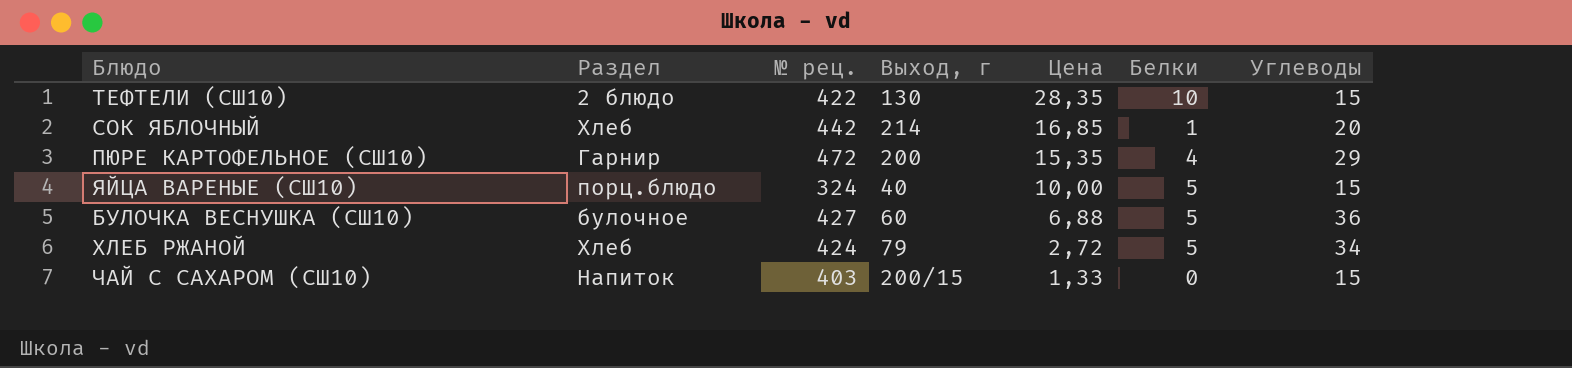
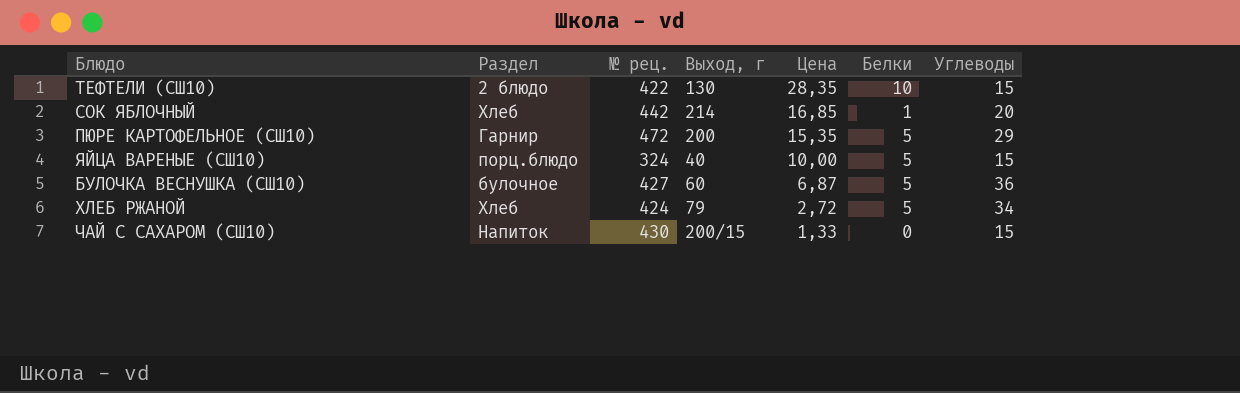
ПЮРЕ КАРТОФЕЛЬНОЕ (СШ10) | Белки: 4 -> 5
БУЛОЧКА ВЕСНУШКА (СШ10) | Цена: 6,88 -> 6,87
ЧАЙ С САХАРОМ (СШ10) | № рец.: 403 -> 430

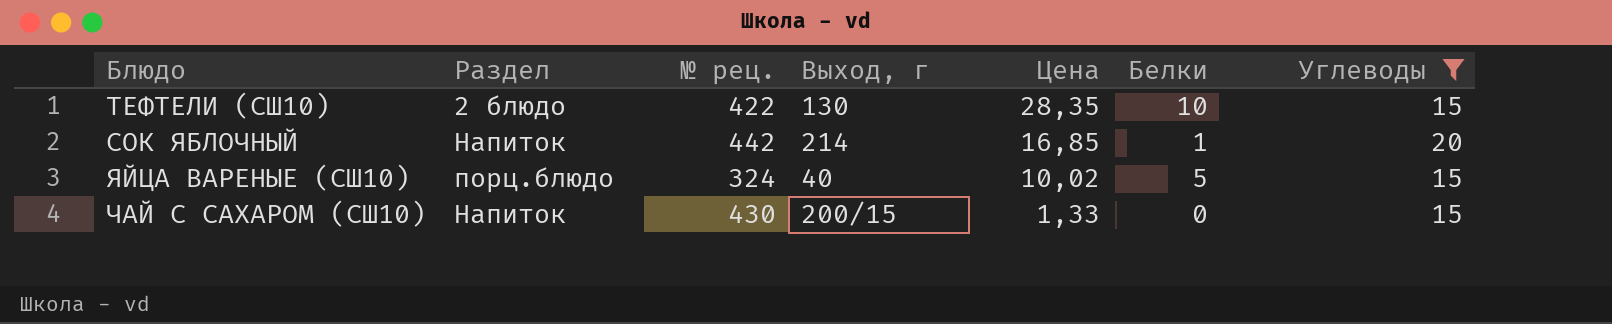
filter: none -> Углеводы <= 20
СОК ЯБЛОЧНЫЙ | Раздел: Хлеб -> Напиток
ЯЙЦА ВАРЕНЫЕ (СШ10) | Цена: 10,00 -> 10,02

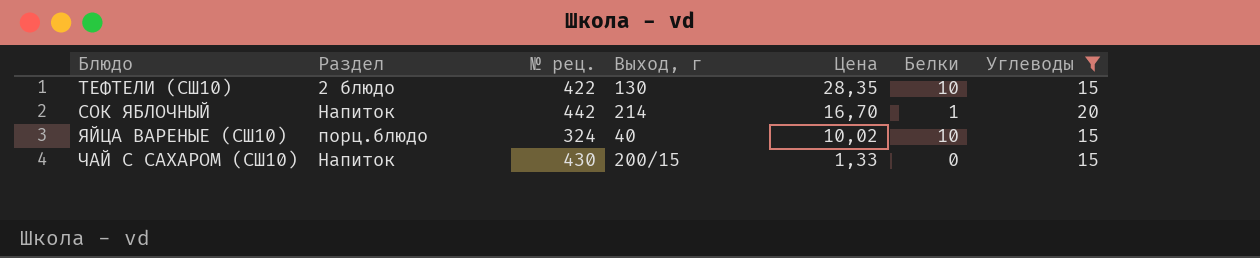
СОК ЯБЛОЧНЫЙ | Цена: 16,85 -> 16,70
ЯЙЦА ВАРЕНЫЕ (СШ10) | Белки: 5 -> 10

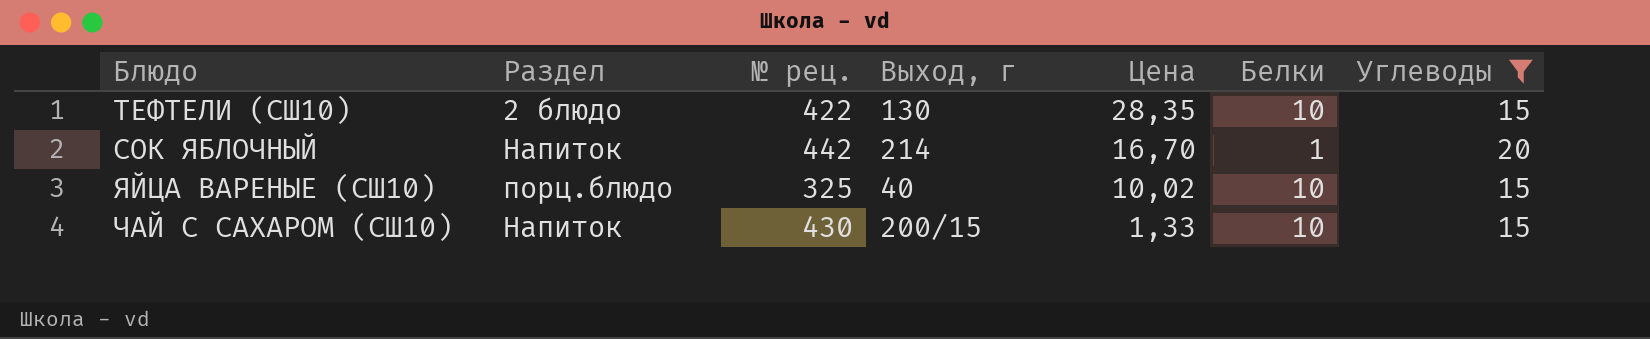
ЯЙЦА ВАРЕНЫЕ (СШ10) | № рец.: 324 -> 325
ЧАЙ С САХАРОМ (СШ10) | Белки: 0 -> 10

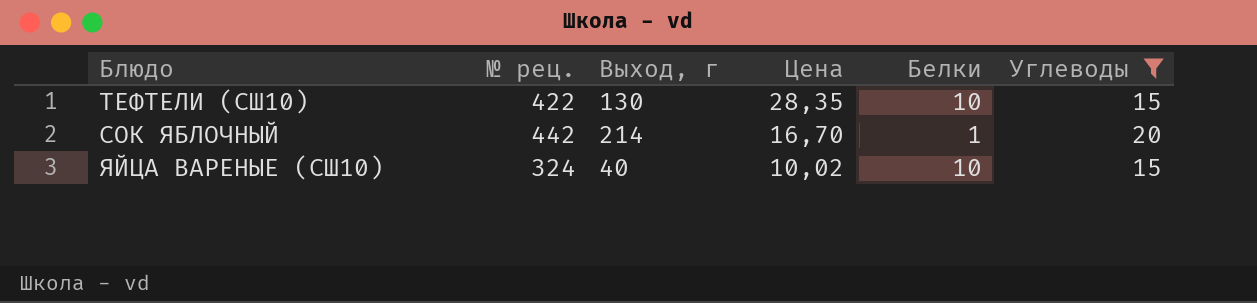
column Раздел | position: 2 -> none
row ЧАЙ С САХАРОМ (СШ10): Напиток | 430 | 200/15 | 1,33 | 10 | 15 -> none
ЯЙЦА ВАРЕНЫЕ (СШ10) | № рец.: 325 -> 324

